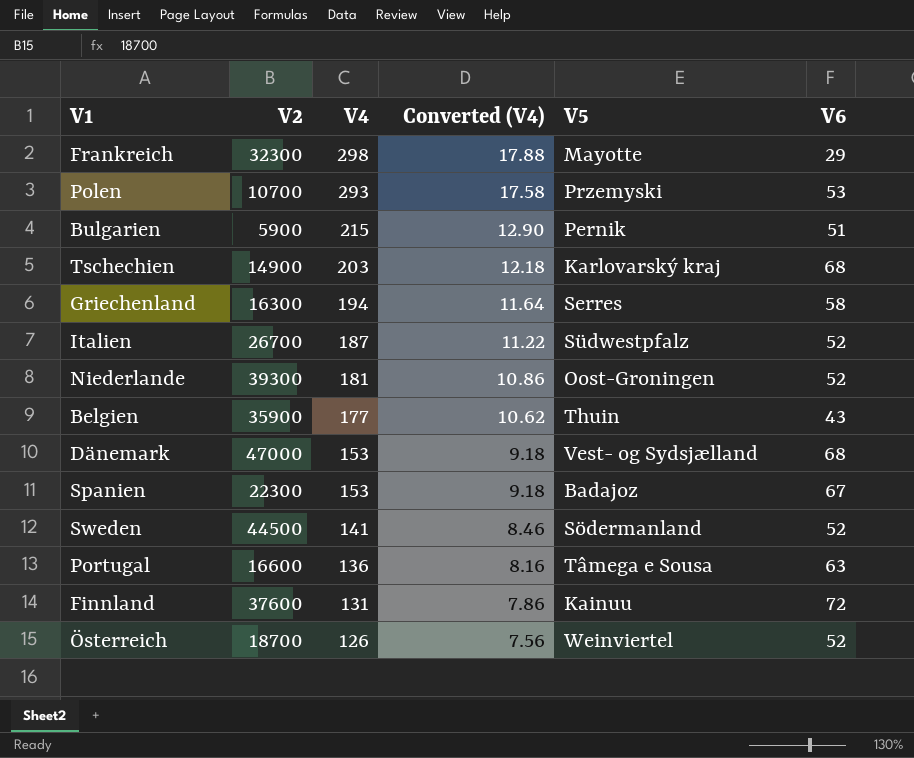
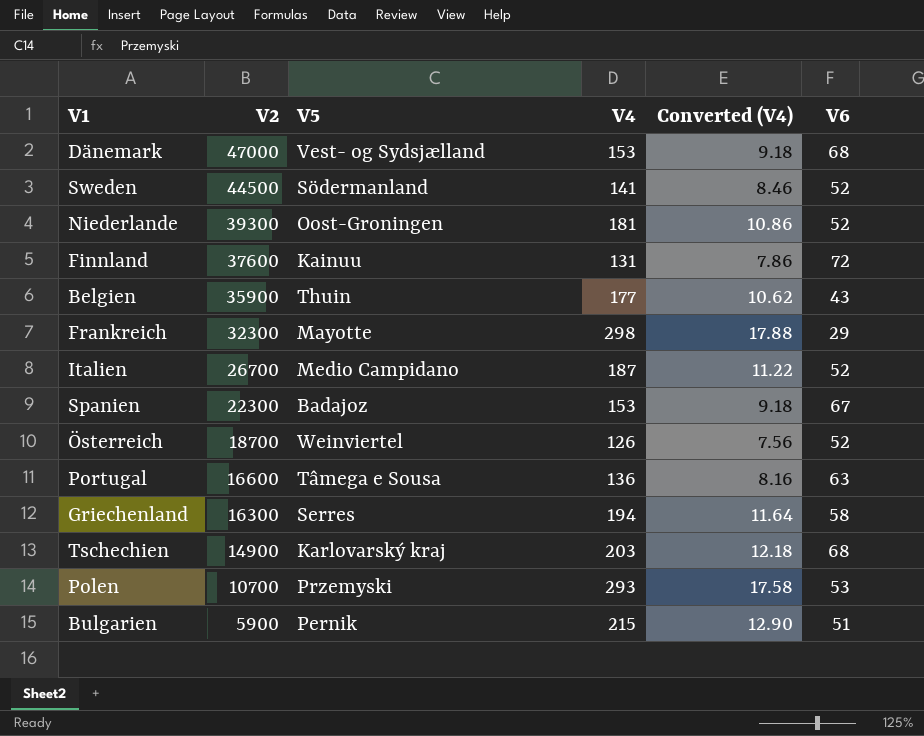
row order: V4 descending -> V2 descending
column V5 | position: 5 -> 3
Italien | V5: Südwestpfalz -> Medio Campidano

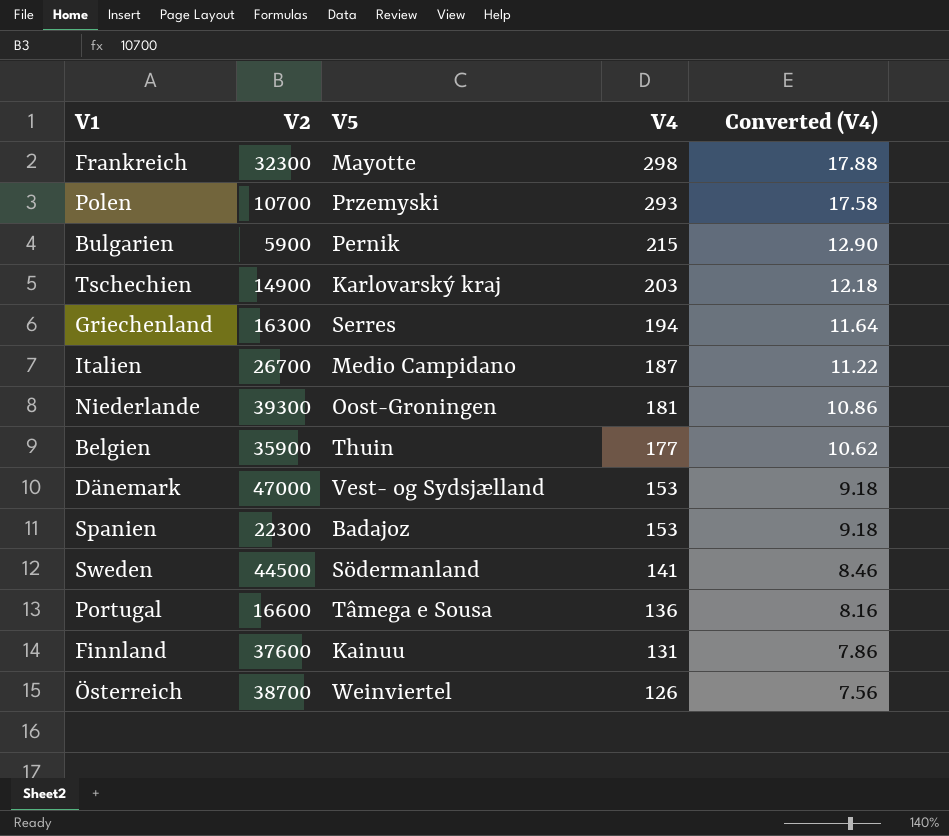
row order: V2 descending -> V4 descending
column V6 | position: 6 -> none
Österreich | V2: 18700 -> 38700

